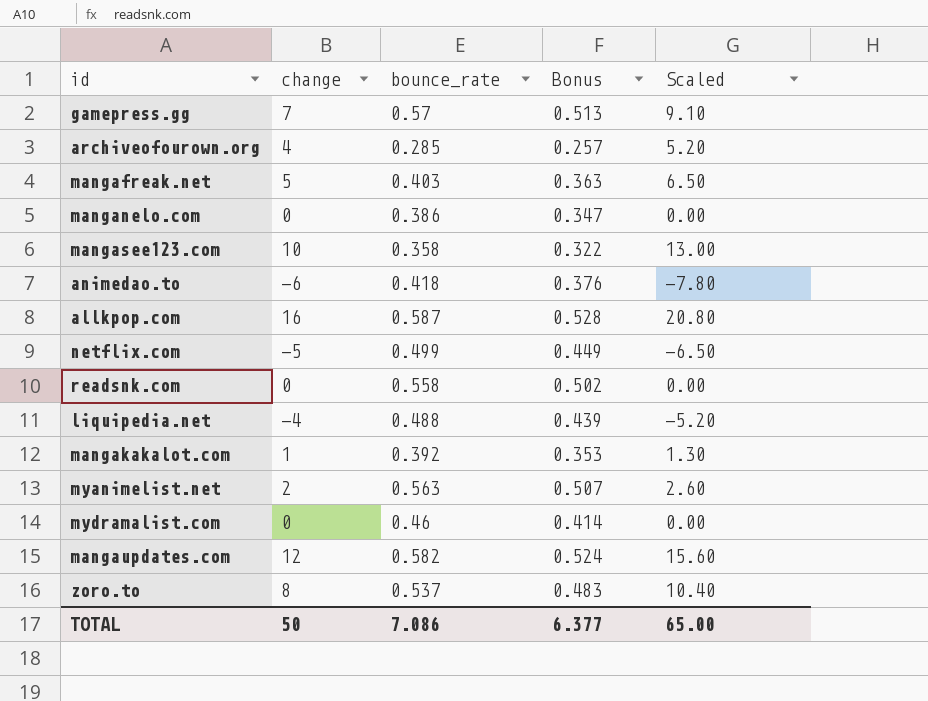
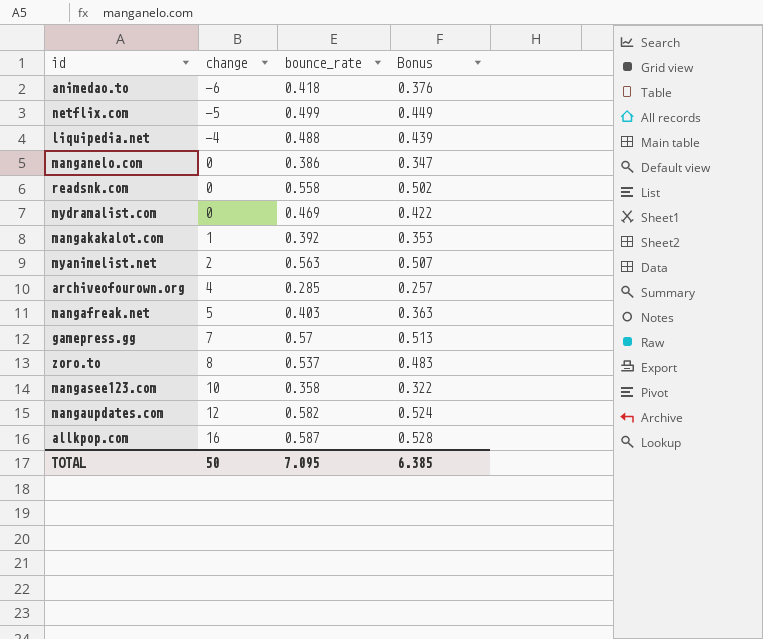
row order: none -> change ascending
column Scaled | formula: [change] * 1.3 -> none
mydramalist.com | bounce_rate: 0.46 -> 0.469
mydramalist.com | Bonus: 0.414 -> 0.422
TOTAL | bounce_rate: 7.086 -> 7.095
TOTAL | Bonus: 6.377 -> 6.385

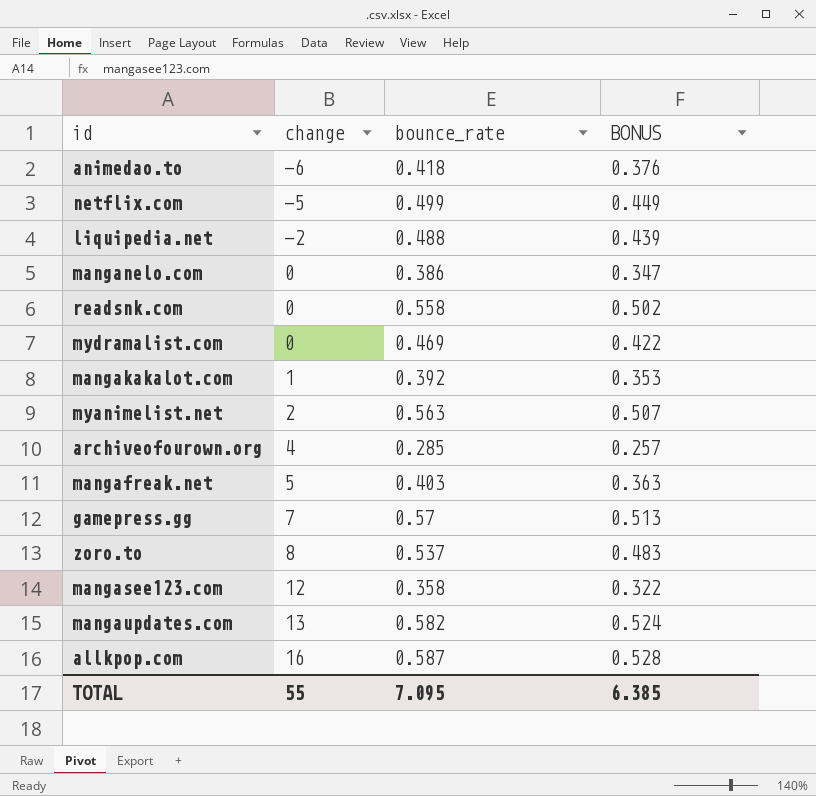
column name: Bonus -> BONUS
liquipedia.net | change: -4 -> -2
mangasee123.com | change: 10 -> 12
mangaupdates.com | change: 12 -> 13
TOTAL | change: 50 -> 55

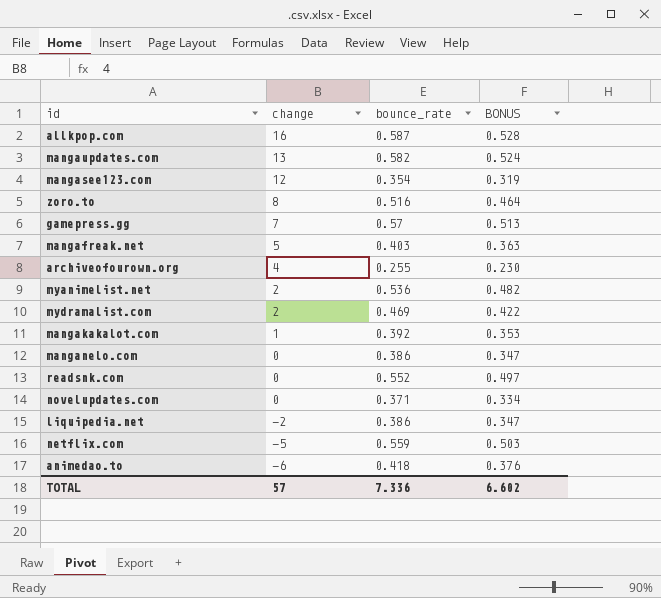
row order: change ascending -> change descending
mangasee123.com | bounce_rate: 0.358 -> 0.354
mangasee123.com | BONUS: 0.322 -> 0.319
zoro.to | bounce_rate: 0.537 -> 0.516
zoro.to | BONUS: 0.483 -> 0.464
archiveofourown.org | bounce_rate: 0.285 -> 0.255
archiveofourown.org | BONUS: 0.257 -> 0.230
myanimelist.net | bounce_rate: 0.563 -> 0.536
myanimelist.net | BONUS: 0.507 -> 0.482
mydramalist.com | change: 0 -> 2
readsnk.com | bounce_rate: 0.558 -> 0.552
readsnk.com | BONUS: 0.502 -> 0.497
row novelupdates.com: none -> 0 | 0.371 | 0.334
liquipedia.net | bounce_rate: 0.488 -> 0.386
liquipedia.net | BONUS: 0.439 -> 0.347
netflix.com | bounce_rate: 0.499 -> 0.559
netflix.com | BONUS: 0.449 -> 0.503
TOTAL | change: 55 -> 57
TOTAL | bounce_rate: 7.095 -> 7.336
TOTAL | BONUS: 6.385 -> 6.602

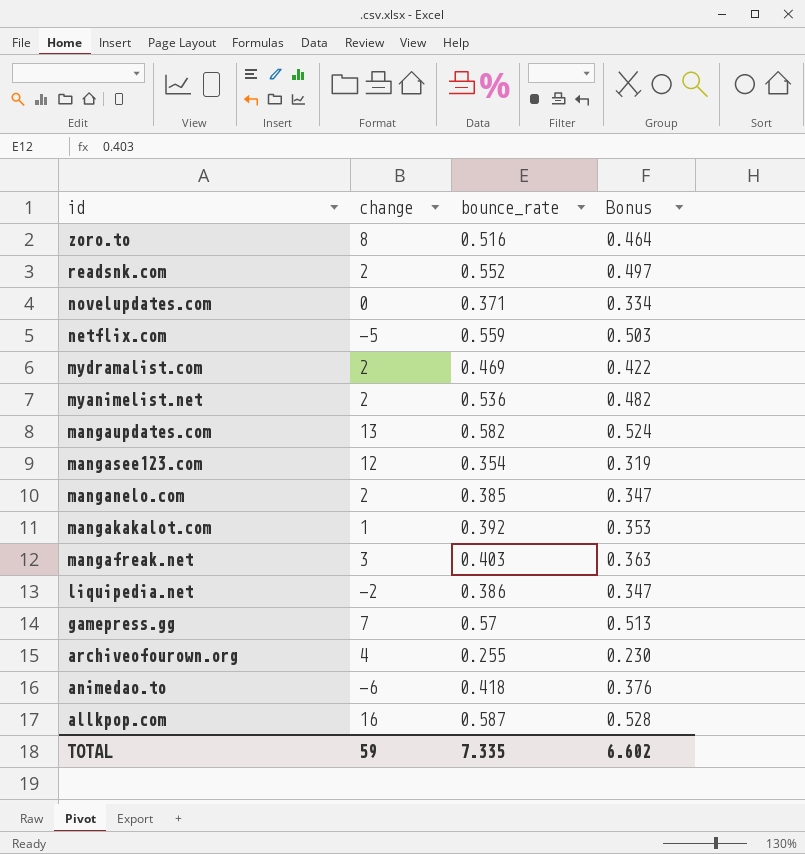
row order: change descending -> id descending
column name: BONUS -> Bonus
readsnk.com | change: 0 -> 2
manganelo.com | change: 0 -> 2
manganelo.com | bounce_rate: 0.386 -> 0.385
mangafreak.net | change: 5 -> 3
TOTAL | change: 57 -> 59
TOTAL | bounce_rate: 7.336 -> 7.335

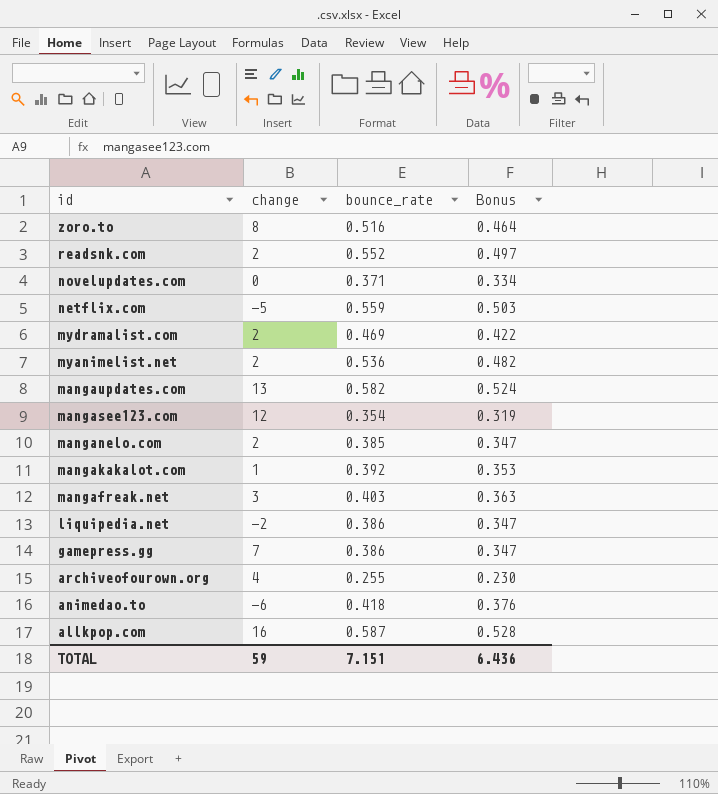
gamepress.gg | bounce_rate: 0.57 -> 0.386
gamepress.gg | Bonus: 0.513 -> 0.347
TOTAL | bounce_rate: 7.335 -> 7.151
TOTAL | Bonus: 6.602 -> 6.436

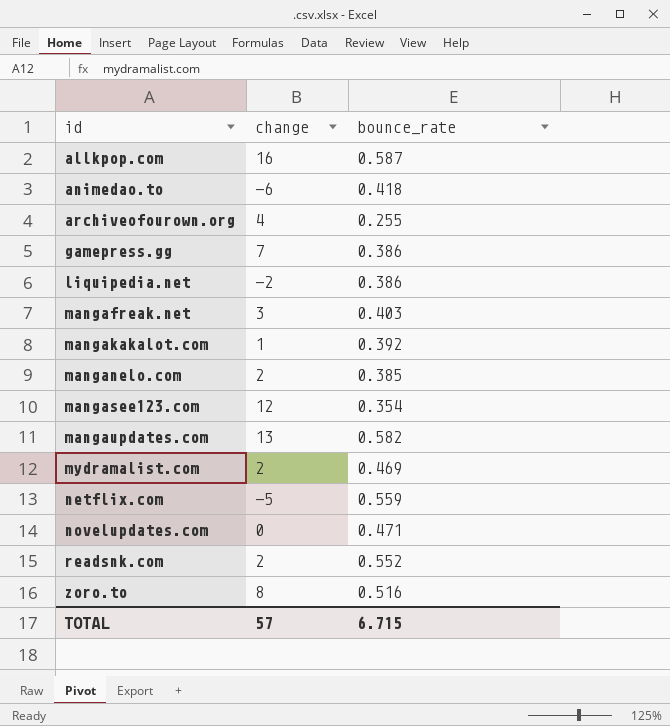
row order: id descending -> id ascending
column Bonus | formula: [bounce_rate] * 0.9 -> none
row myanimelist.net: 2 | 0.536 | 0.482 -> none
novelupdates.com | bounce_rate: 0.371 -> 0.471
TOTAL | change: 59 -> 57
TOTAL | bounce_rate: 7.151 -> 6.715

